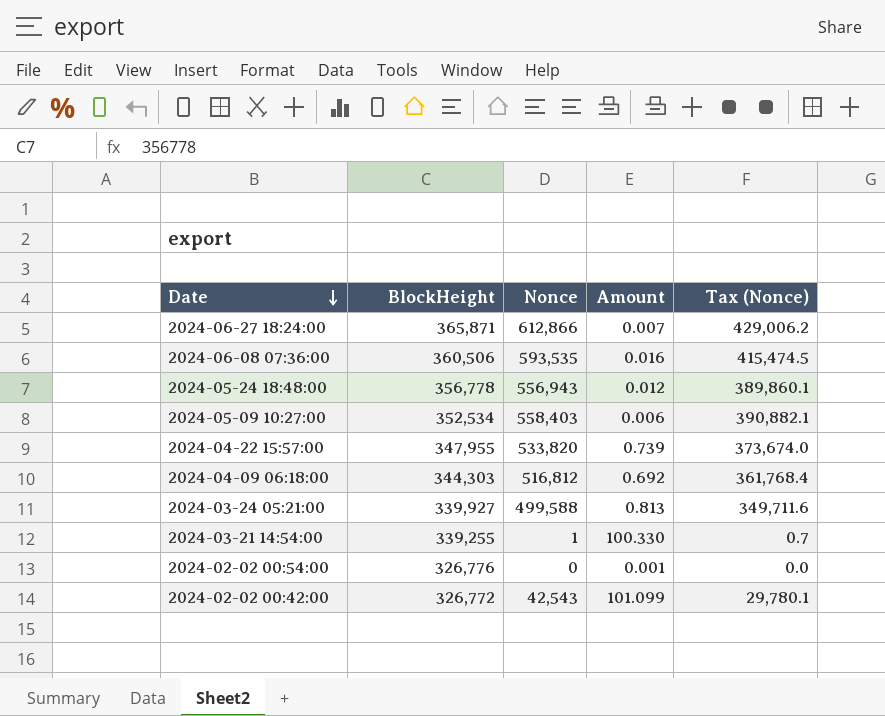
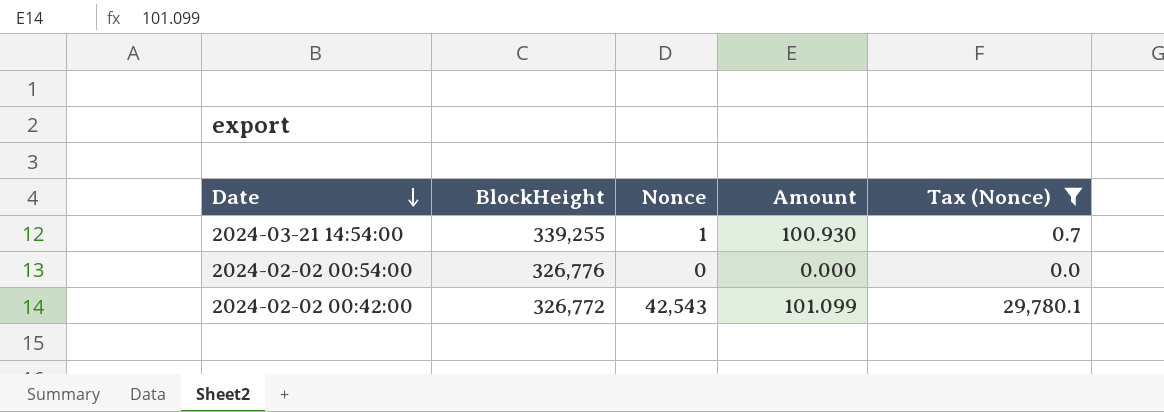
filter: none -> Tax (Nonce) <= 29,780.1
2024-03-21 14:54:00 | Amount: 100.330 -> 100.930
2024-02-02 00:54:00 | Amount: 0.001 -> 0.000

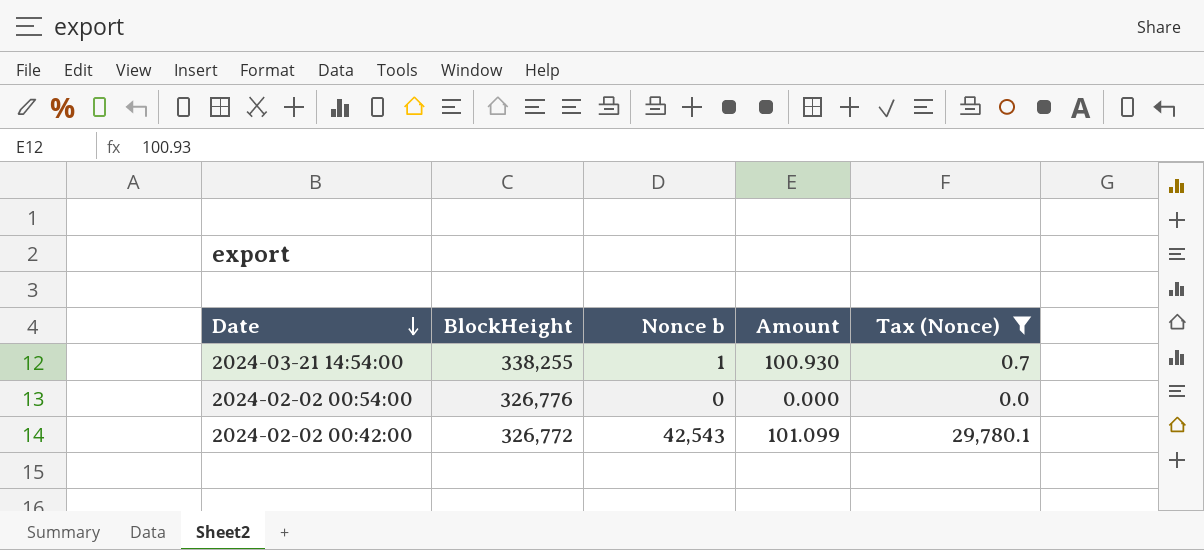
column name: Nonce -> Nonce b
2024-03-21 14:54:00 | BlockHeight: 339,255 -> 338,255

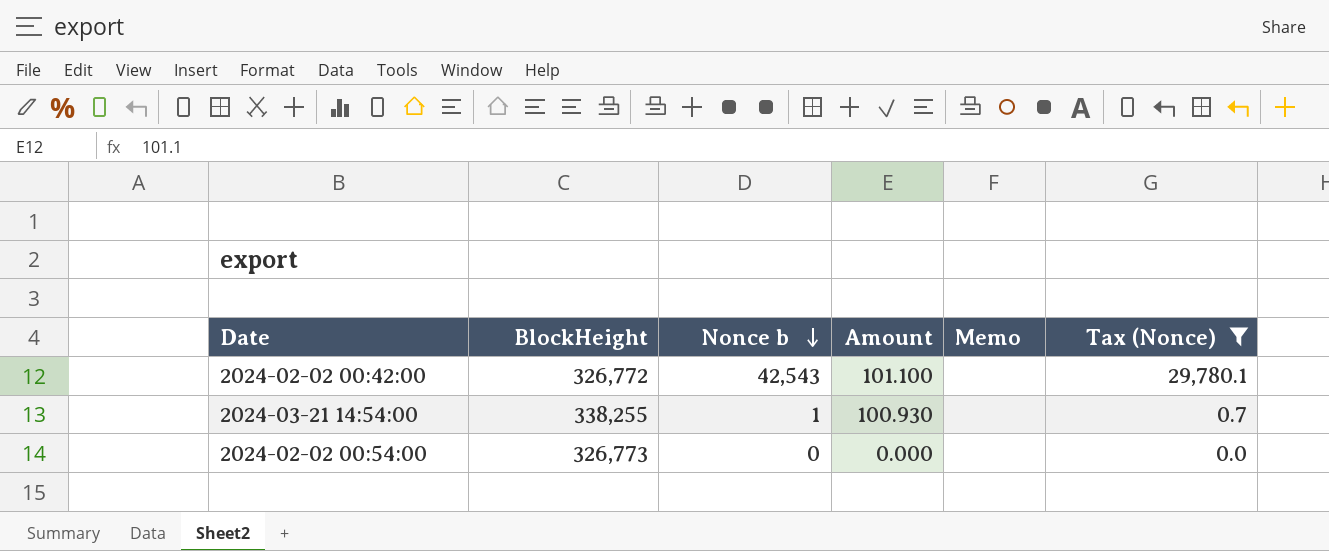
row order: Date descending -> Nonce b descending
column Memo | position: none -> 5
2024-02-02 00:42:00 | Amount: 101.099 -> 101.100
2024-02-02 00:54:00 | BlockHeight: 326,776 -> 326,773

